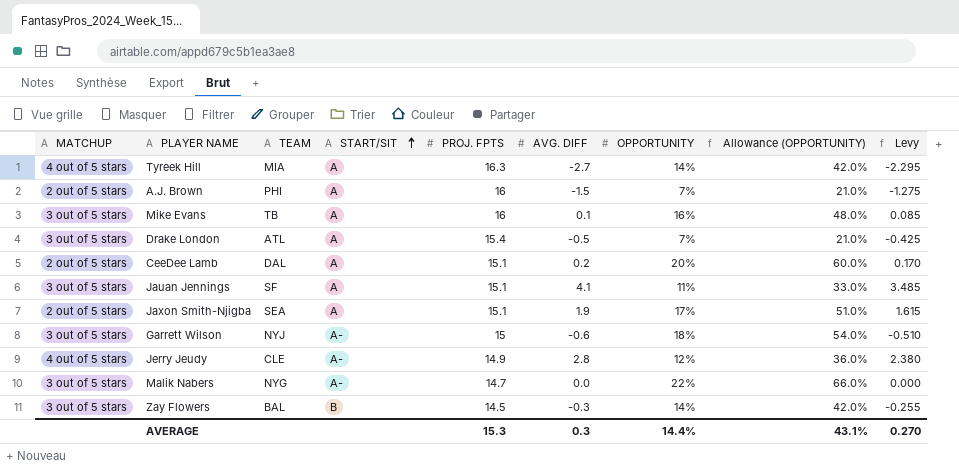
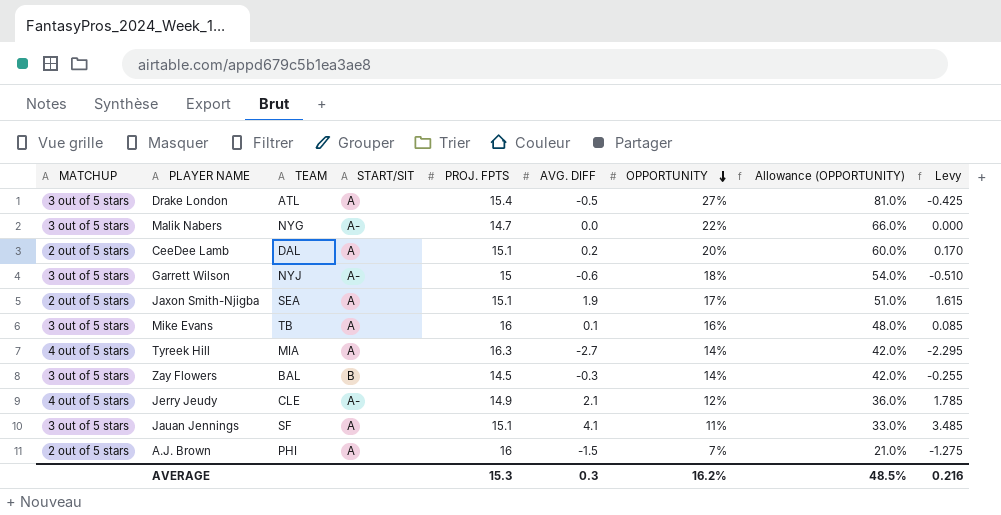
row order: START/SIT ascending -> OPPORTUNITY descending
Drake London | OPPORTUNITY: 7% -> 27%
Drake London | Allowance (OPPORTUNITY): 21.0% -> 81.0%
Jerry Jeudy | AVG. DIFF: 2.8 -> 2.1
Jerry Jeudy | Levy: 2.380 -> 1.785
AVERAGE | OPPORTUNITY: 14.4% -> 16.2%
AVERAGE | Allowance (OPPORTUNITY): 43.1% -> 48.5%
AVERAGE | Levy: 0.270 -> 0.216

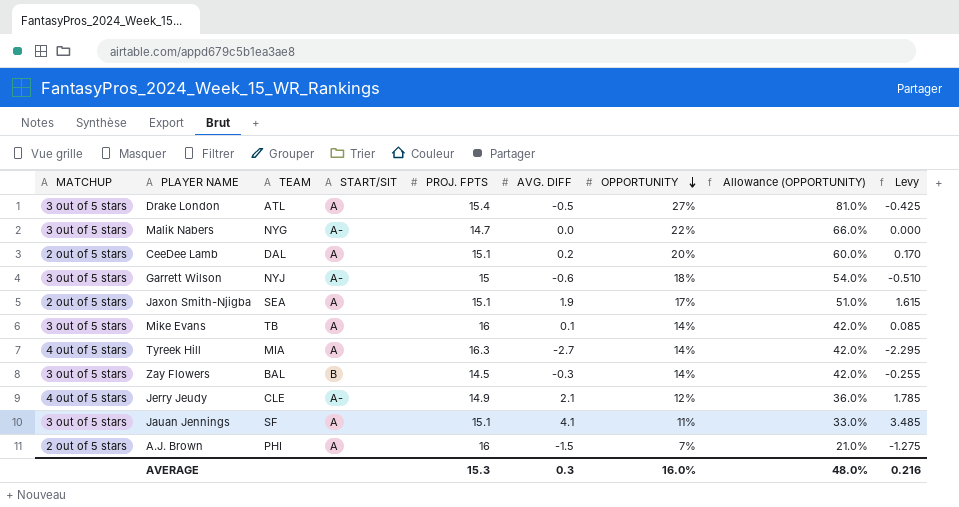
Mike Evans | OPPORTUNITY: 16% -> 14%
Mike Evans | Allowance (OPPORTUNITY): 48.0% -> 42.0%
AVERAGE | OPPORTUNITY: 16.2% -> 16.0%
AVERAGE | Allowance (OPPORTUNITY): 48.5% -> 48.0%

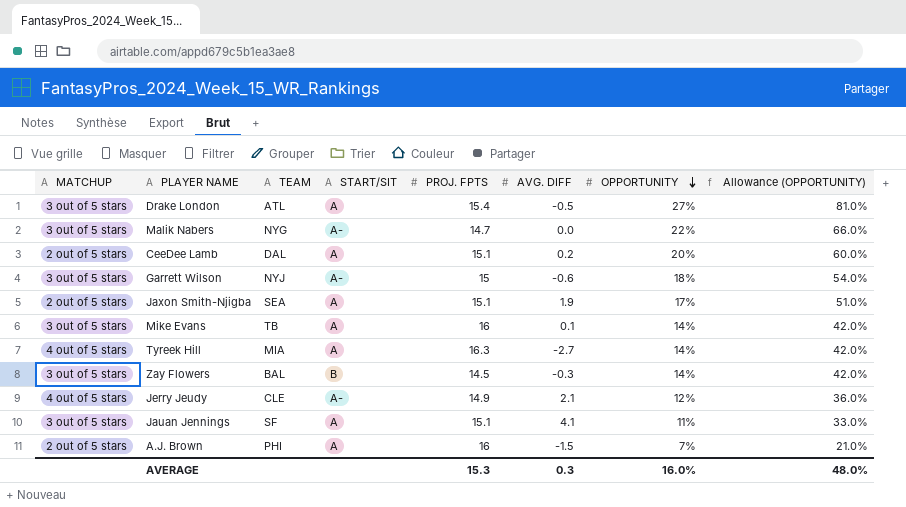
column Levy | formula: [AVG. DIFF] * 0.85 -> none

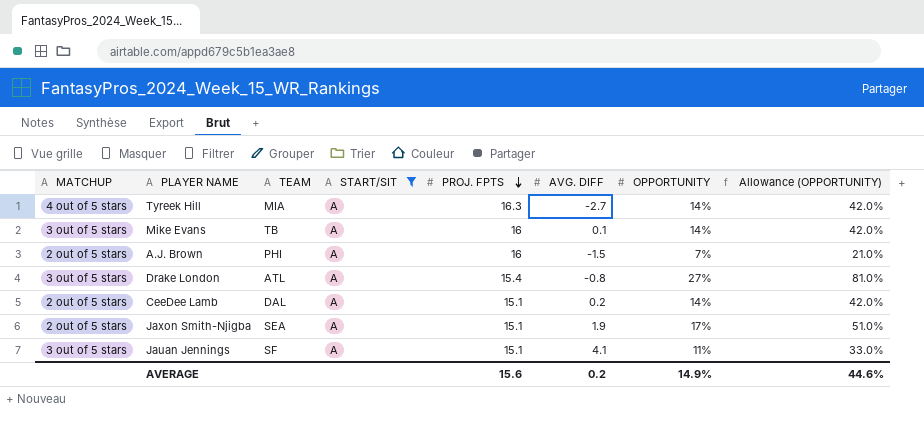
filter: none -> START/SIT = A
row order: OPPORTUNITY descending -> PROJ. FPTS descending
Drake London | AVG. DIFF: -0.5 -> -0.8
CeeDee Lamb | OPPORTUNITY: 20% -> 14%
CeeDee Lamb | Allowance (OPPORTUNITY): 60.0% -> 42.0%
AVERAGE | PROJ. FPTS: 15.3 -> 15.6
AVERAGE | AVG. DIFF: 0.3 -> 0.2
AVERAGE | OPPORTUNITY: 16.0% -> 14.9%
AVERAGE | Allowance (OPPORTUNITY): 48.0% -> 44.6%

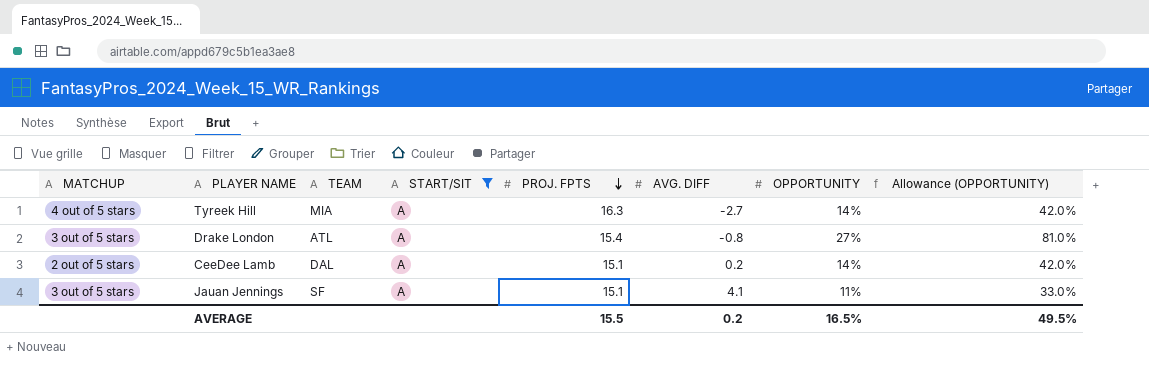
row Mike Evans: 3 out of 5 stars | TB | A | 16 | 0.1 | 14% | 42.0% -> none
row A.J. Brown: 2 out of 5 stars | PHI | A | 16 | -1.5 | 7% | 21.0% -> none
row Jaxon Smith-Njigba: 2 out of 5 stars | SEA | A | 15.1 | 1.9 | 17% | 51.0% -> none
AVERAGE | PROJ. FPTS: 15.6 -> 15.5
AVERAGE | OPPORTUNITY: 14.9% -> 16.5%
AVERAGE | Allowance (OPPORTUNITY): 44.6% -> 49.5%

